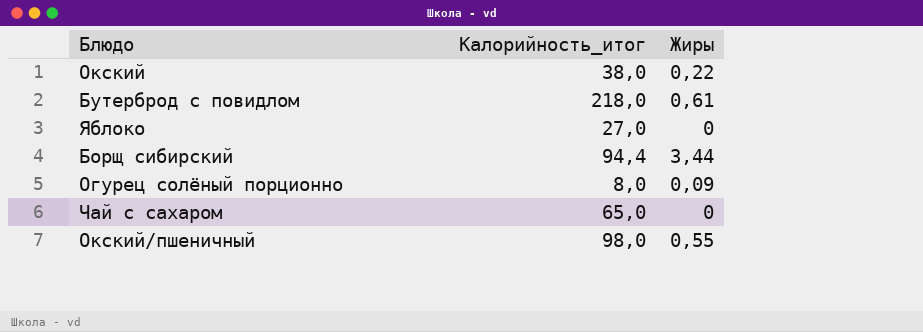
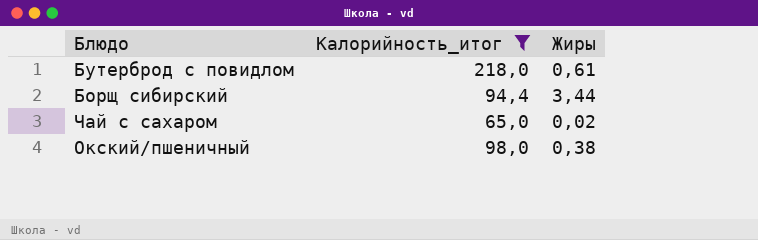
filter: none -> Калорийность_итог >= 65,0
Чай с сахаром | Жиры: 0 -> 0,02
Окский/пшеничный | Жиры: 0,55 -> 0,38

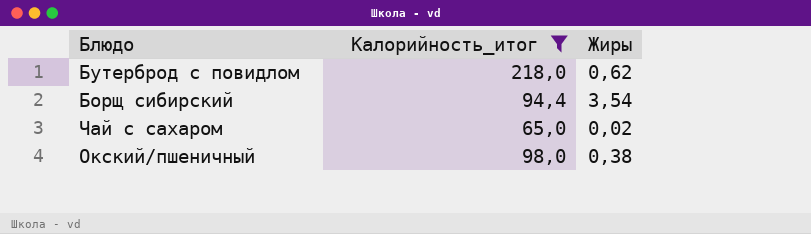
Бутерброд с повидлом | Жиры: 0,61 -> 0,62
Борщ сибирский | Жиры: 3,44 -> 3,54

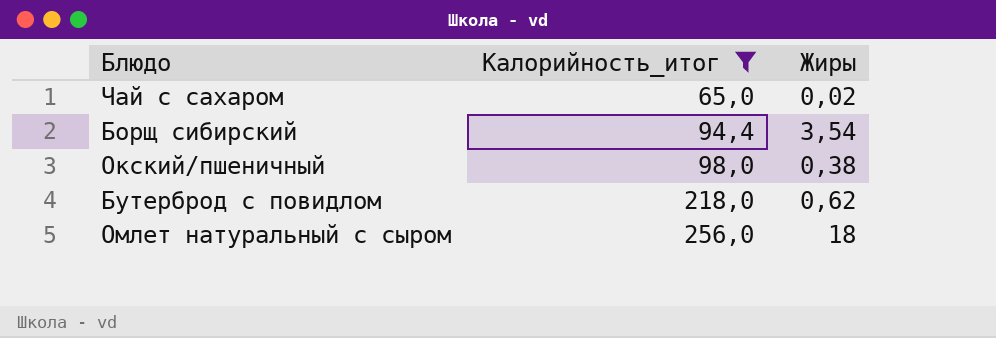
row order: none -> Калорийность_итог ascending
row Омлет натуральный с сыром: none -> 256,0 | 18

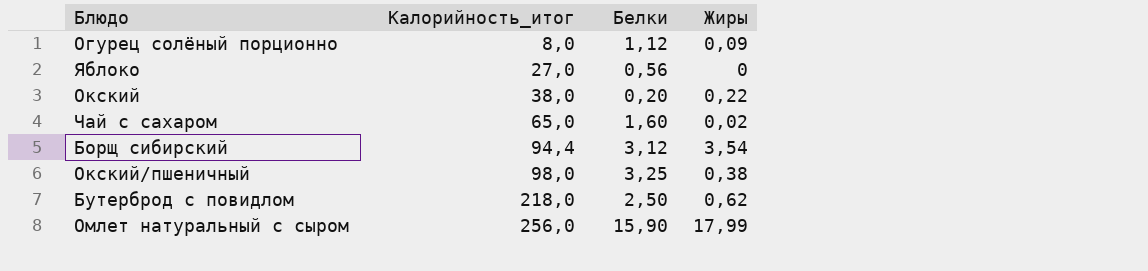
filter: Калорийность_итог >= 65,0 -> none
column Белки | position: none -> 3
Омлет натуральный с сыром | Жиры: 18 -> 17,99

